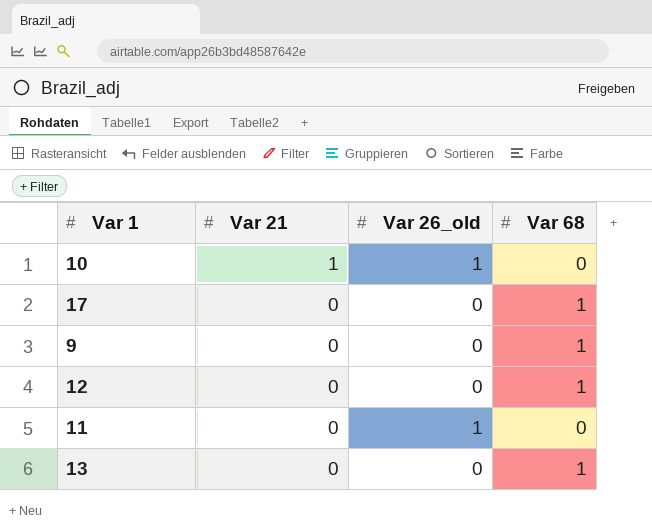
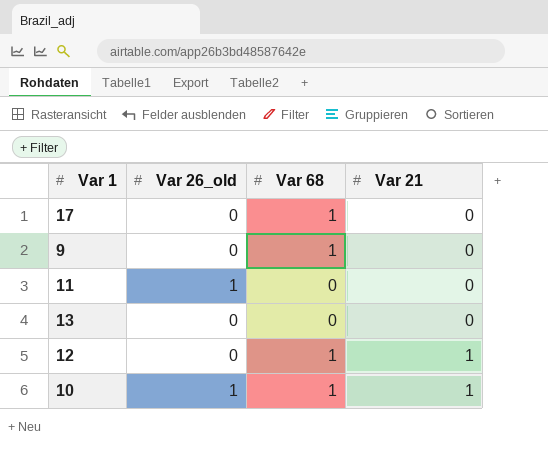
row order: Var 21 descending -> Var 21 ascending
column Var 21 | position: 2 -> 4
13 | Var 68: 1 -> 0
12 | Var 21: 0 -> 1
10 | Var 68: 0 -> 1

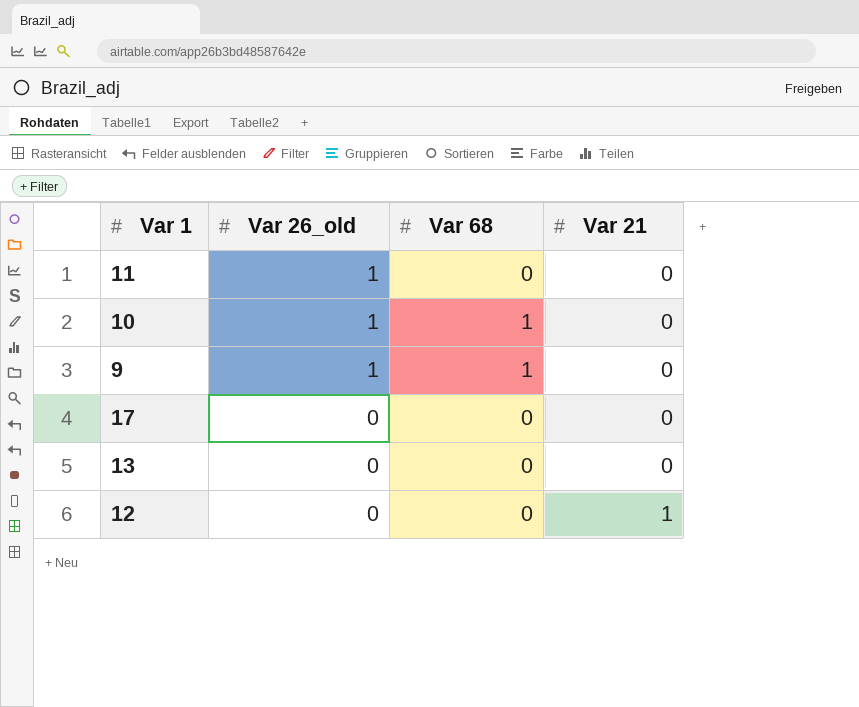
row order: Var 21 ascending -> Var 26_old descending
10 | Var 21: 1 -> 0
9 | Var 26_old: 0 -> 1
17 | Var 68: 1 -> 0
12 | Var 68: 1 -> 0

